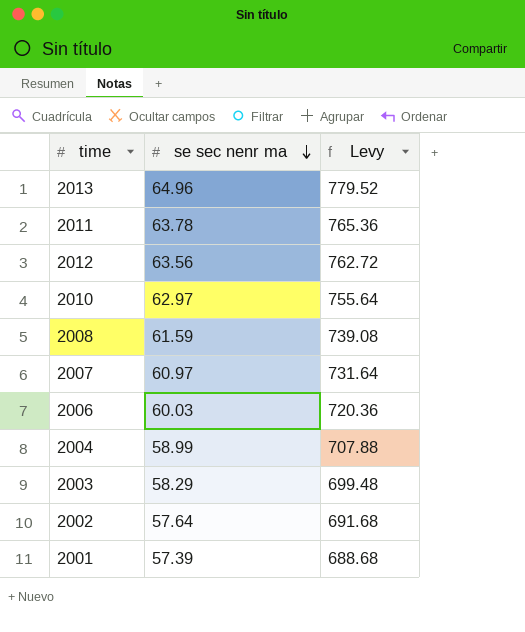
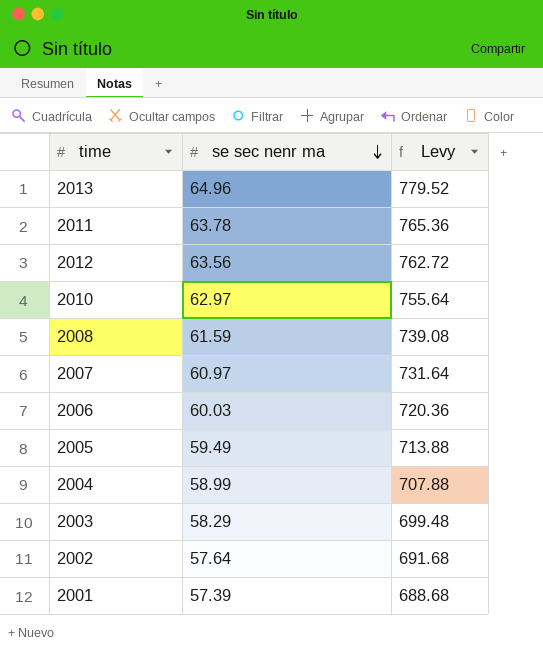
row 2005: none -> 59.49 | 713.88

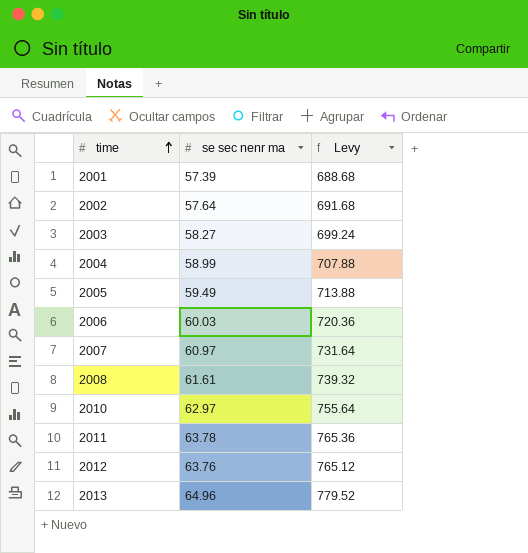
row order: se sec nenr ma descending -> time ascending
2003 | se sec nenr ma: 58.29 -> 58.27
2003 | Levy: 699.48 -> 699.24
2008 | se sec nenr ma: 61.59 -> 61.61
2008 | Levy: 739.08 -> 739.32
2012 | se sec nenr ma: 63.56 -> 63.76
2012 | Levy: 762.72 -> 765.12

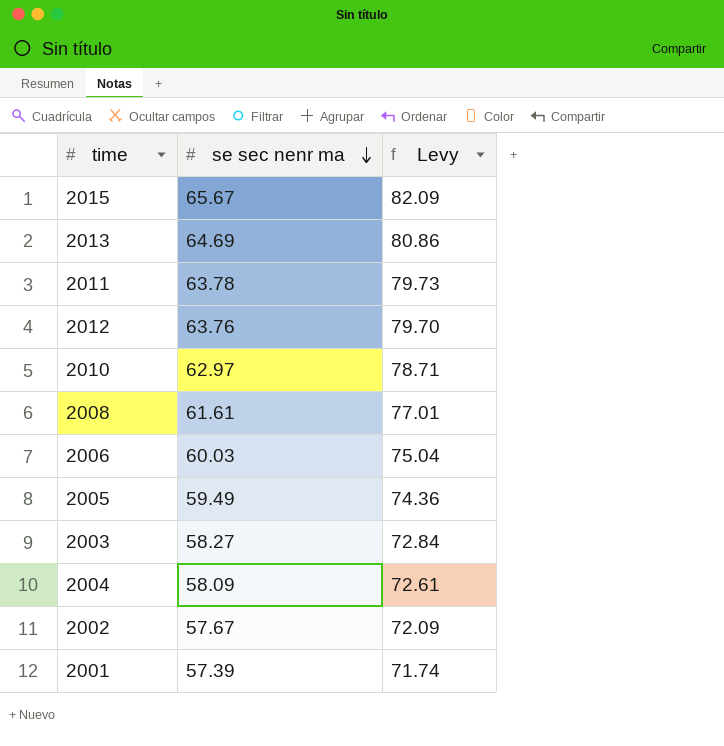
row order: time ascending -> se sec nenr ma descending
column Levy | formula: [se sec nenr ma] * 12 -> [se sec nenr ma] * 1.25
row 2007: 60.97 | 731.64 -> none
row 2015: none -> 65.67 | 82.09
2013 | se sec nenr ma: 64.96 -> 64.69
2004 | se sec nenr ma: 58.99 -> 58.09
2002 | se sec nenr ma: 57.64 -> 57.67

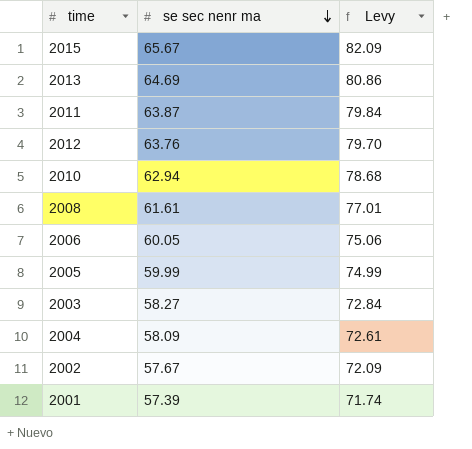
2011 | se sec nenr ma: 63.78 -> 63.87
2011 | Levy: 79.73 -> 79.84
2010 | se sec nenr ma: 62.97 -> 62.94
2010 | Levy: 78.71 -> 78.68
2006 | se sec nenr ma: 60.03 -> 60.05
2006 | Levy: 75.04 -> 75.06
2005 | se sec nenr ma: 59.49 -> 59.99
2005 | Levy: 74.36 -> 74.99

